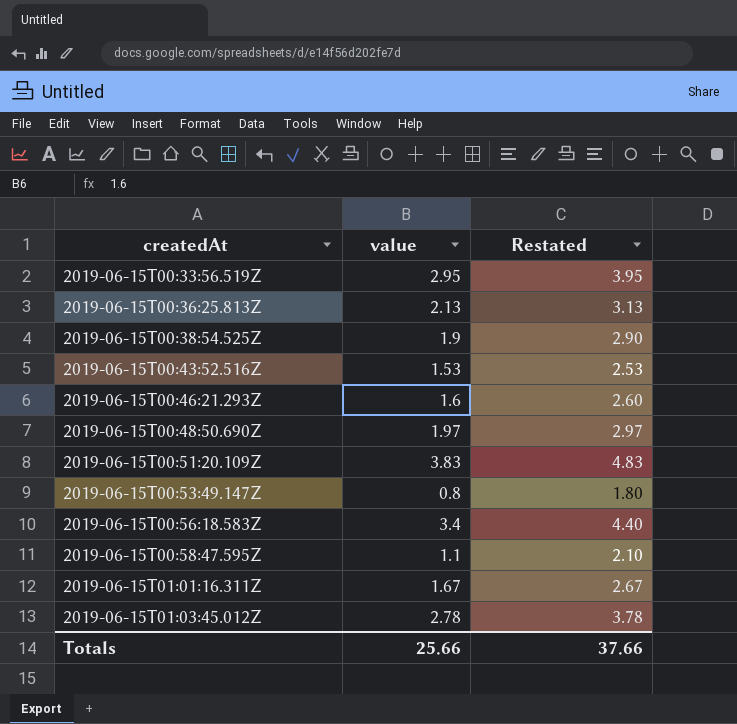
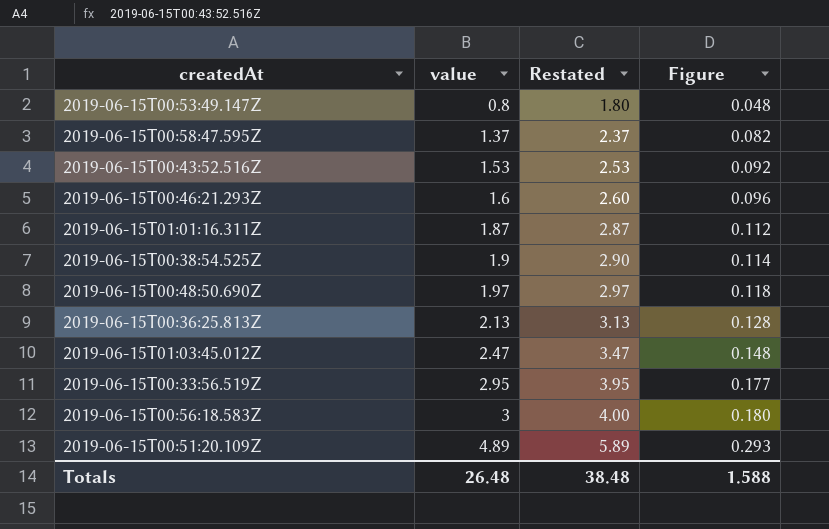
row order: createdAt ascending -> value ascending
column Figure | formula: none -> [value] * 0.06
2019-06-15T00:58:47.595Z | value: 1.1 -> 1.37
2019-06-15T00:58:47.595Z | Restated: 2.10 -> 2.37
2019-06-15T01:01:16.311Z | value: 1.67 -> 1.87
2019-06-15T01:01:16.311Z | Restated: 2.67 -> 2.87
2019-06-15T01:03:45.012Z | value: 2.78 -> 2.47
2019-06-15T01:03:45.012Z | Restated: 3.78 -> 3.47
2019-06-15T00:56:18.583Z | value: 3.4 -> 3
2019-06-15T00:56:18.583Z | Restated: 4.40 -> 4.00
2019-06-15T00:51:20.109Z | value: 3.83 -> 4.89
2019-06-15T00:51:20.109Z | Restated: 4.83 -> 5.89
Totals | value: 25.66 -> 26.48
Totals | Restated: 37.66 -> 38.48

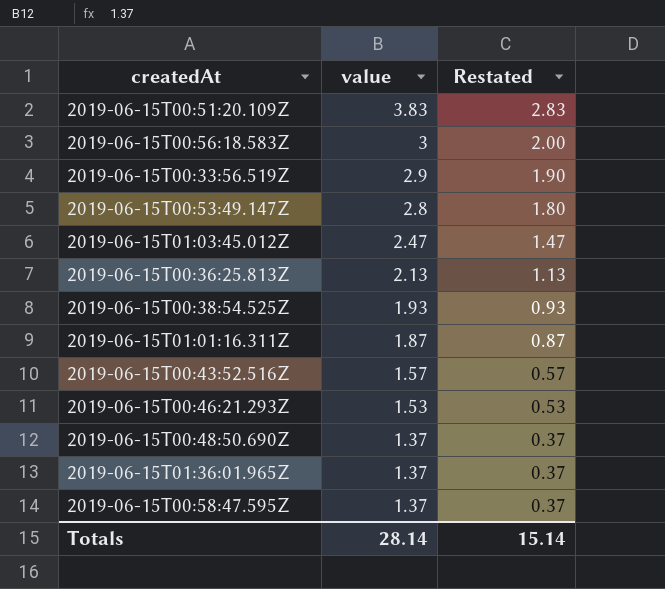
row order: value ascending -> value descending
column Figure | formula: [value] * 0.06 -> none
column Restated | formula: [value] + 1 -> [value] - 1
2019-06-15T00:51:20.109Z | value: 4.89 -> 3.83
2019-06-15T00:33:56.519Z | value: 2.95 -> 2.9
2019-06-15T00:53:49.147Z | value: 0.8 -> 2.8
2019-06-15T00:38:54.525Z | value: 1.9 -> 1.93
2019-06-15T00:43:52.516Z | value: 1.53 -> 1.57
2019-06-15T00:46:21.293Z | value: 1.6 -> 1.53
2019-06-15T00:48:50.690Z | value: 1.97 -> 1.37
row 2019-06-15T01:36:01.965Z: none -> 1.37 | 0.37
Totals | value: 26.48 -> 28.14
Totals | Restated: 38.48 -> 15.14

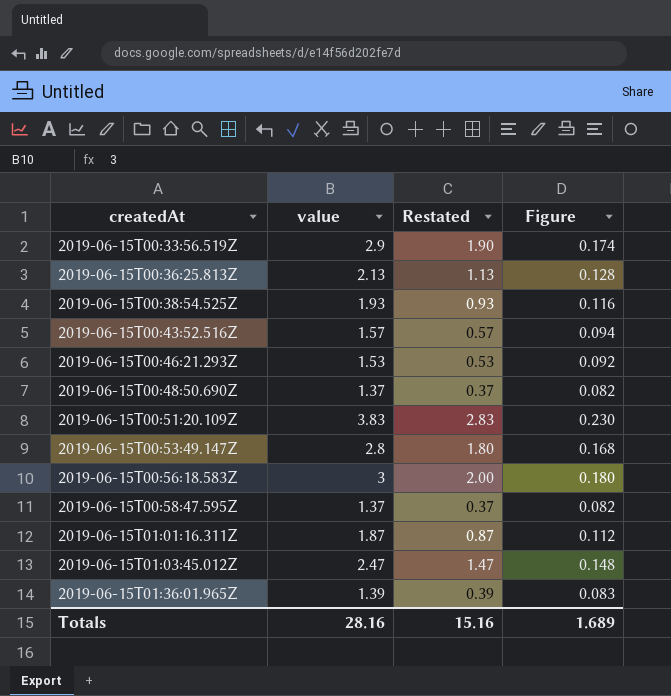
row order: value descending -> createdAt ascending
column Figure | formula: none -> [value] * 0.06
2019-06-15T01:36:01.965Z | value: 1.37 -> 1.39
2019-06-15T01:36:01.965Z | Restated: 0.37 -> 0.39
Totals | value: 28.14 -> 28.16
Totals | Restated: 15.14 -> 15.16

